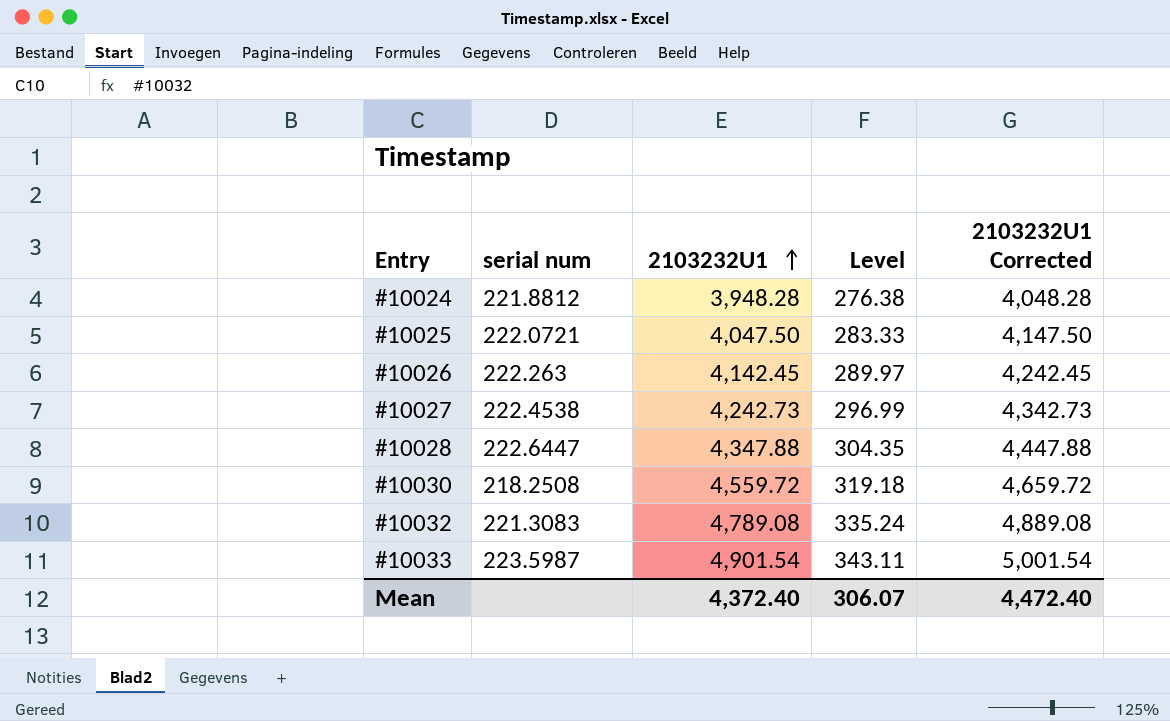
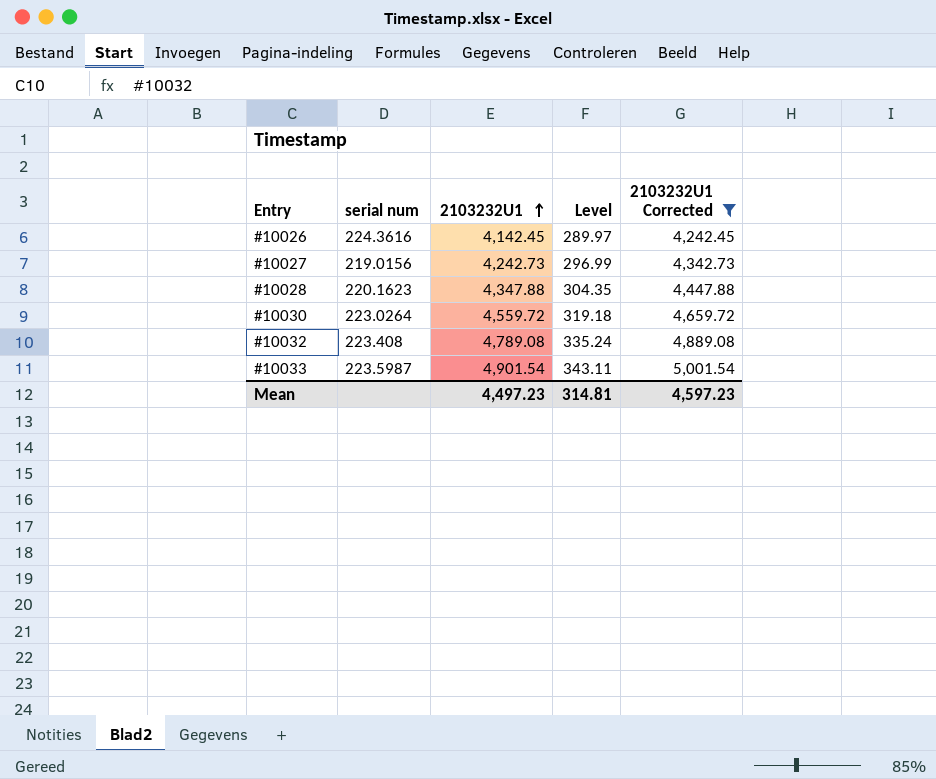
filter: none -> 2103232U1 Corrected >= 4,242.45
#10026 | serial num: 222.263 -> 224.3616
#10027 | serial num: 222.4538 -> 219.0156
#10028 | serial num: 222.6447 -> 220.1623
#10030 | serial num: 218.2508 -> 223.0264
#10032 | serial num: 221.3083 -> 223.408
Mean | 2103232U1: 4,372.40 -> 4,497.23
Mean | Level: 306.07 -> 314.81
Mean | 2103232U1 Corrected: 4,472.40 -> 4,597.23

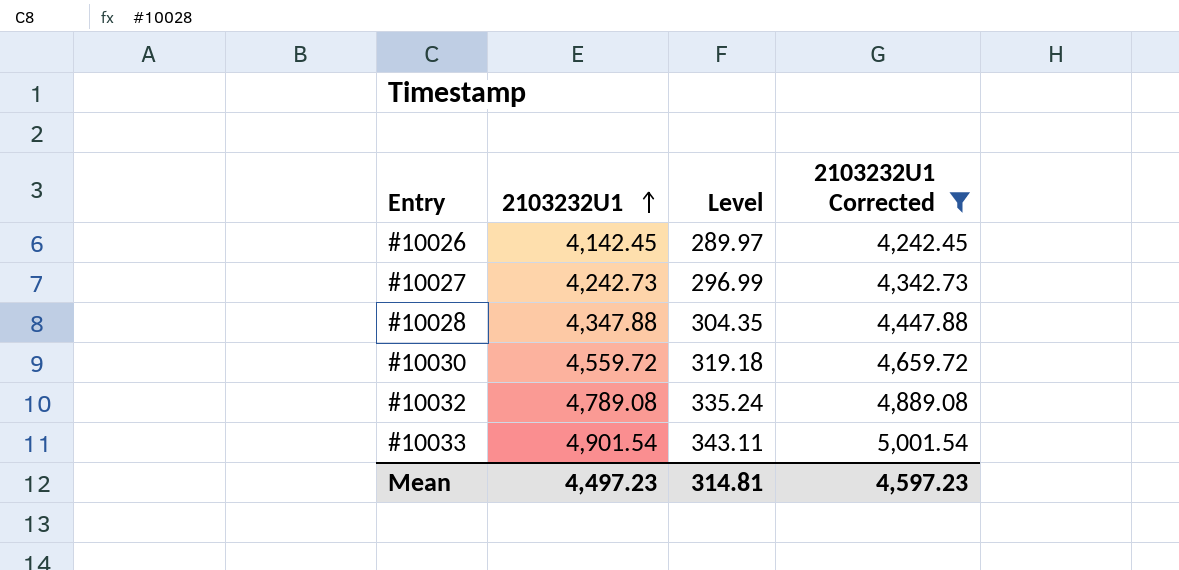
column serial num | position: 2 -> none

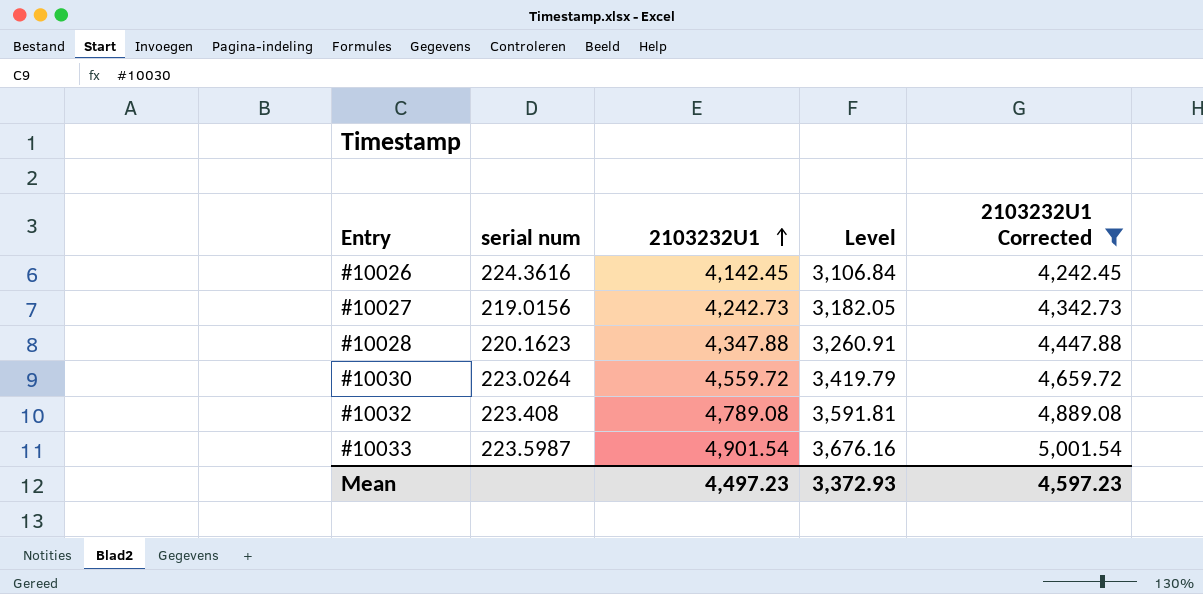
column serial num | position: none -> 2
column Level | formula: [2103232U1] * 0.07 -> [2103232U1] * 0.75
Mean | Level: 314.81 -> 3,372.93

